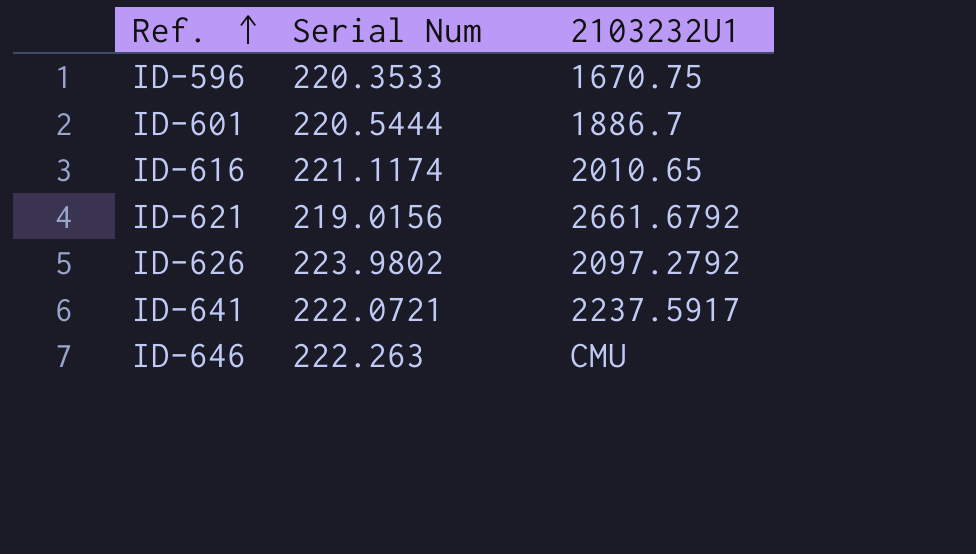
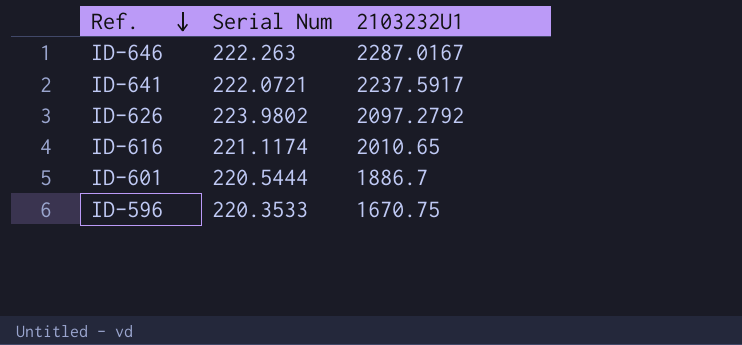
row order: Ref. ascending -> Ref. descending
row ID-621: 219.0156 | 2661.6792 -> none
ID-646 | 2103232U1: CMU -> 2287.0167

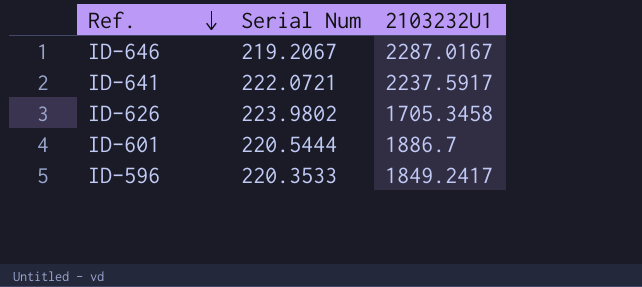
row ID-616: 221.1174 | 2010.65 -> none
ID-646 | Serial Num: 222.263 -> 219.2067
ID-626 | 2103232U1: 2097.2792 -> 1705.3458
ID-596 | 2103232U1: 1670.75 -> 1849.2417

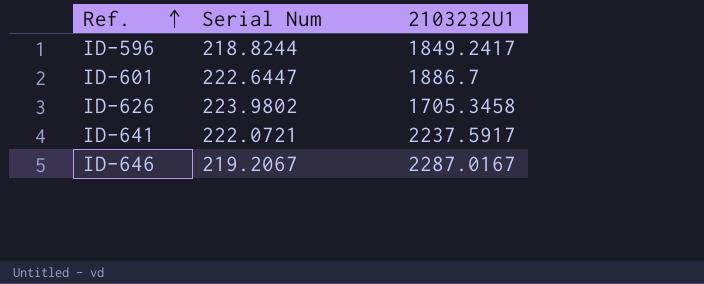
row order: Ref. descending -> Ref. ascending
ID-596 | Serial Num: 220.3533 -> 218.8244
ID-601 | Serial Num: 220.5444 -> 222.6447

